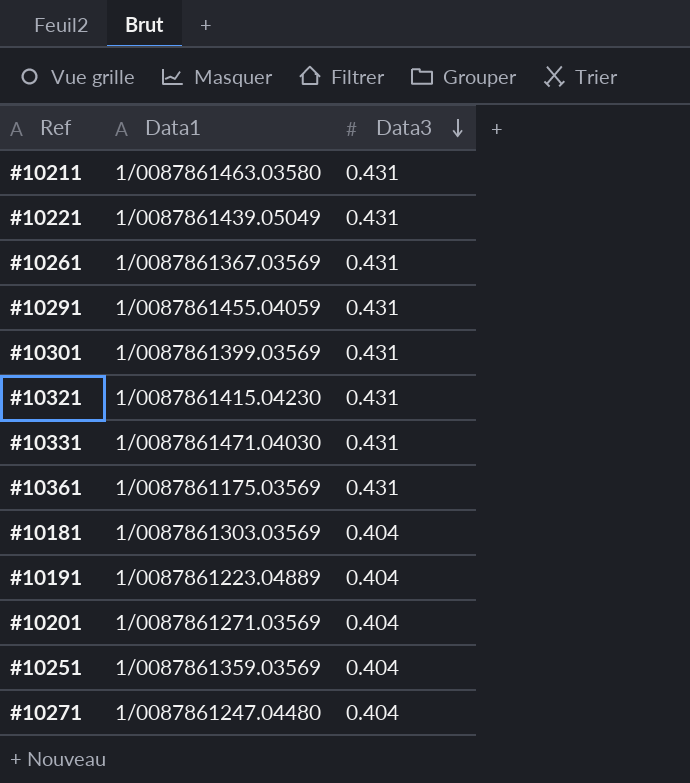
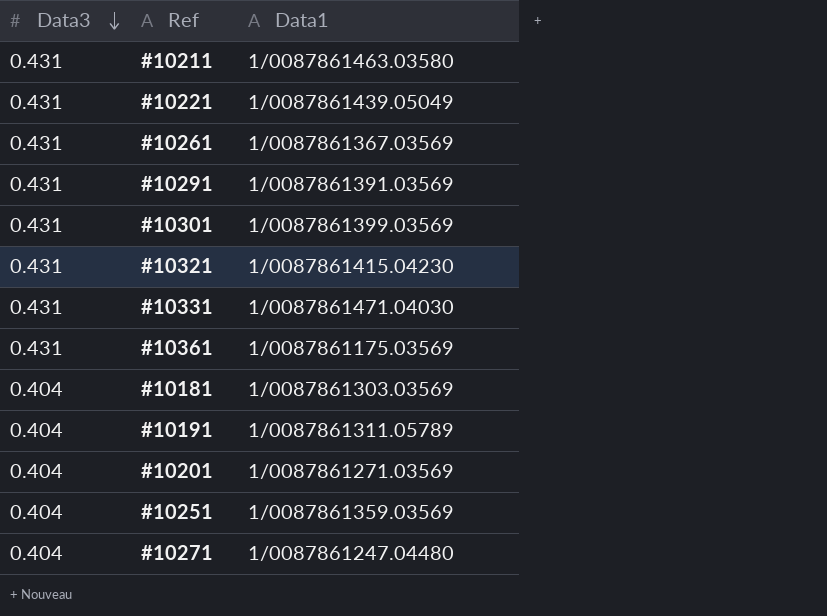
column Data3 | position: 3 -> 1
#10291 | Data1: 1/0087861455.04059 -> 1/0087861391.03569
#10191 | Data1: 1/0087861223.04889 -> 1/0087861311.05789

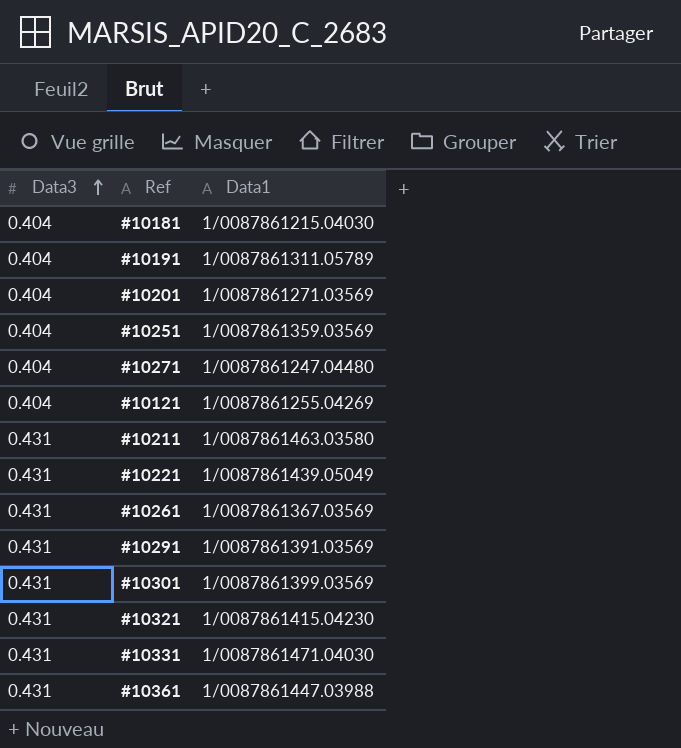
row order: Data3 descending -> Data3 ascending
#10181 | Data1: 1/0087861303.03569 -> 1/0087861215.04030
row #10121: none -> 0.404 | 1/0087861255.04269
#10361 | Data1: 1/0087861175.03569 -> 1/0087861447.03988

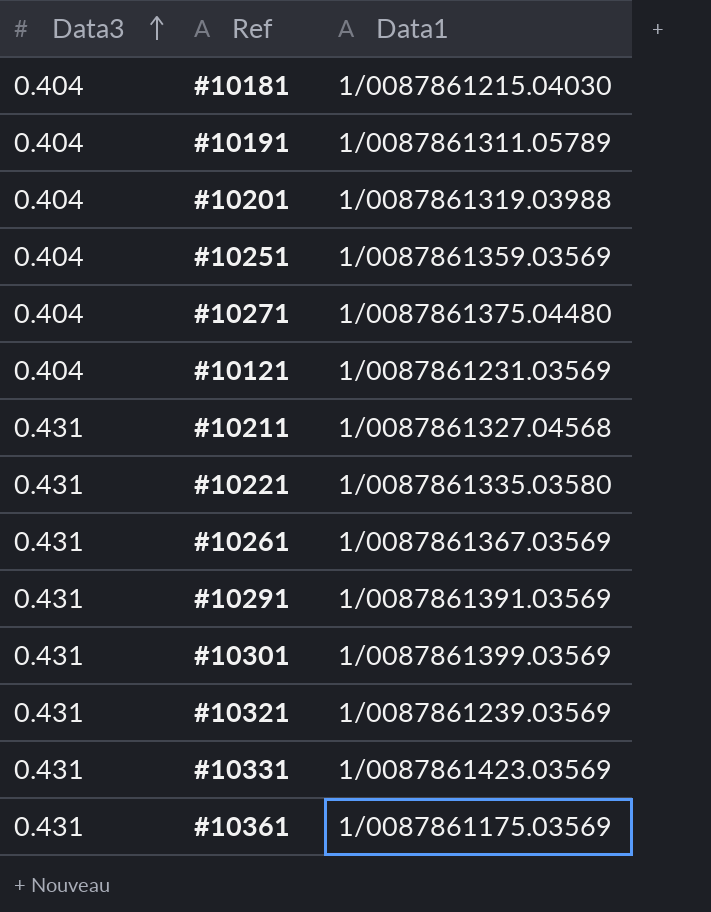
#10201 | Data1: 1/0087861271.03569 -> 1/0087861319.03988
#10271 | Data1: 1/0087861247.04480 -> 1/0087861375.04480
#10121 | Data1: 1/0087861255.04269 -> 1/0087861231.03569
#10211 | Data1: 1/0087861463.03580 -> 1/0087861327.04568
#10221 | Data1: 1/0087861439.05049 -> 1/0087861335.03580
#10321 | Data1: 1/0087861415.04230 -> 1/0087861239.03569
#10331 | Data1: 1/0087861471.04030 -> 1/0087861423.03569
#10361 | Data1: 1/0087861447.03988 -> 1/0087861175.03569

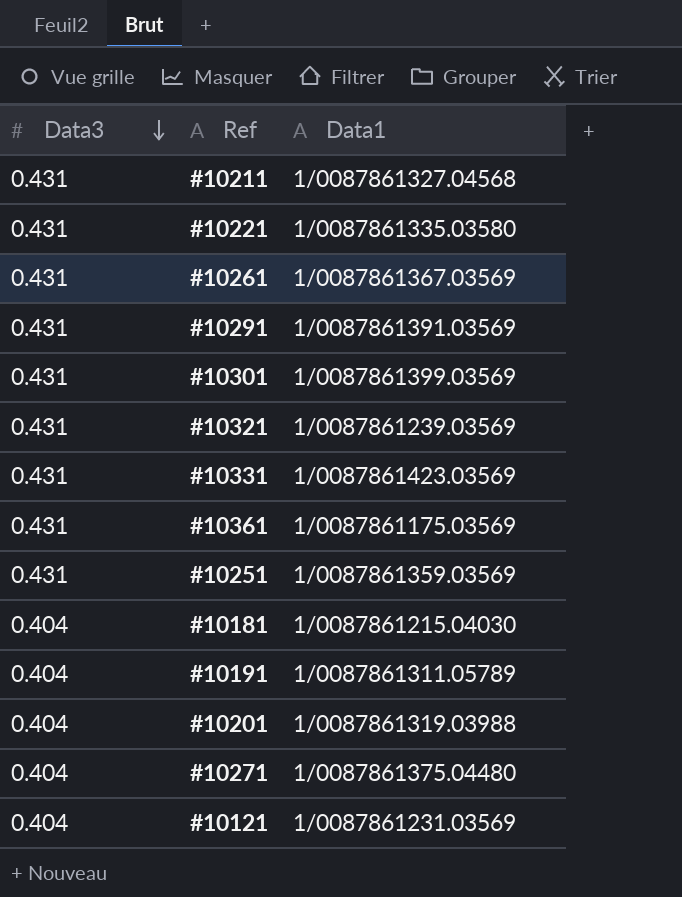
row order: Data3 ascending -> Data3 descending
#10251 | Data3: 0.404 -> 0.431

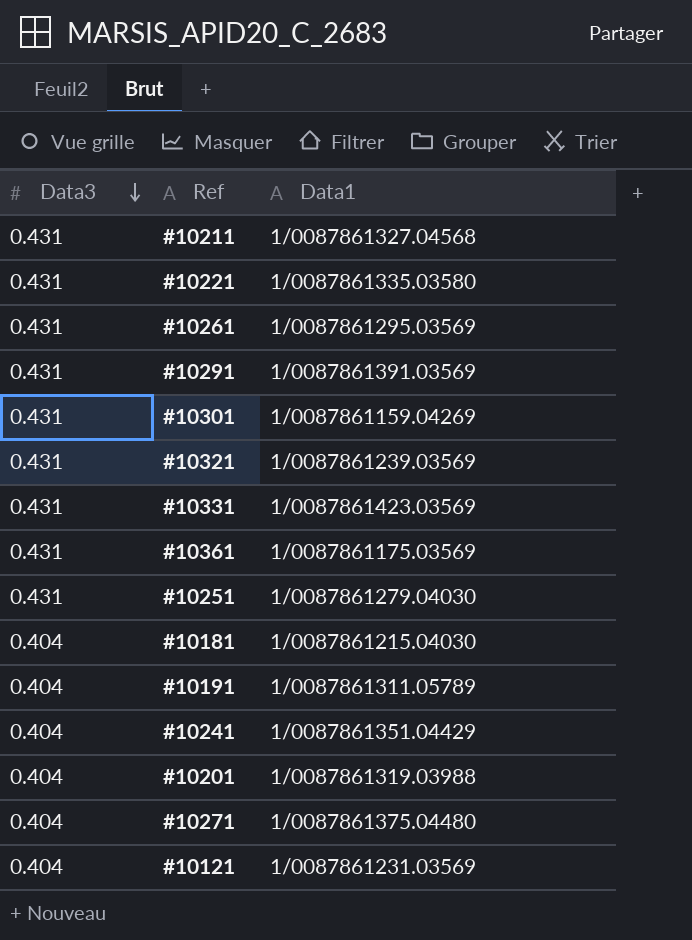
#10261 | Data1: 1/0087861367.03569 -> 1/0087861295.03569
#10301 | Data1: 1/0087861399.03569 -> 1/0087861159.04269
#10251 | Data1: 1/0087861359.03569 -> 1/0087861279.04030
row #10241: none -> 0.404 | 1/0087861351.04429

